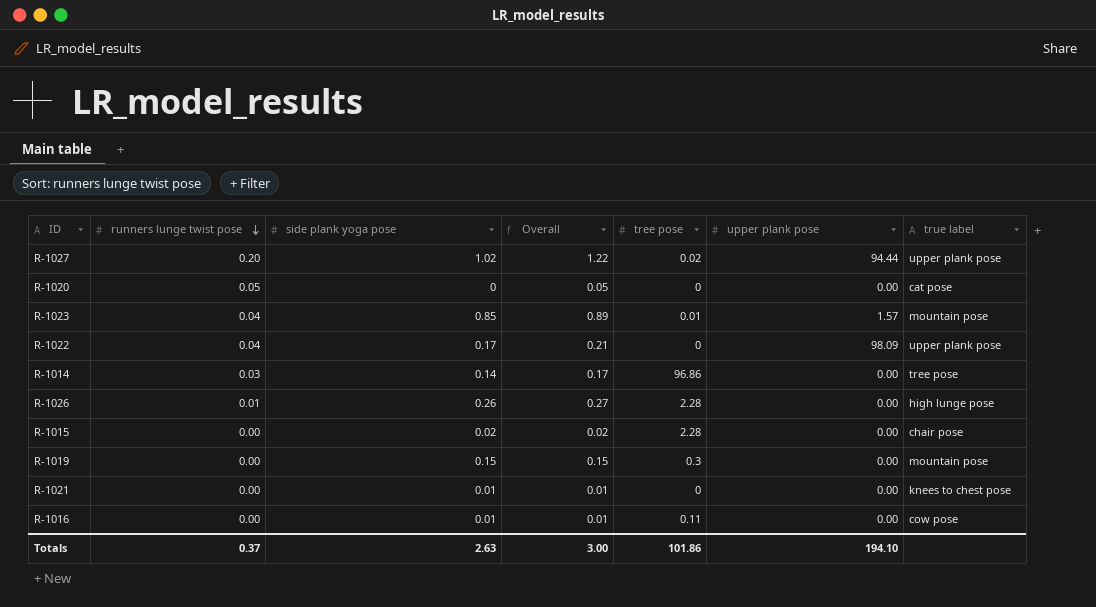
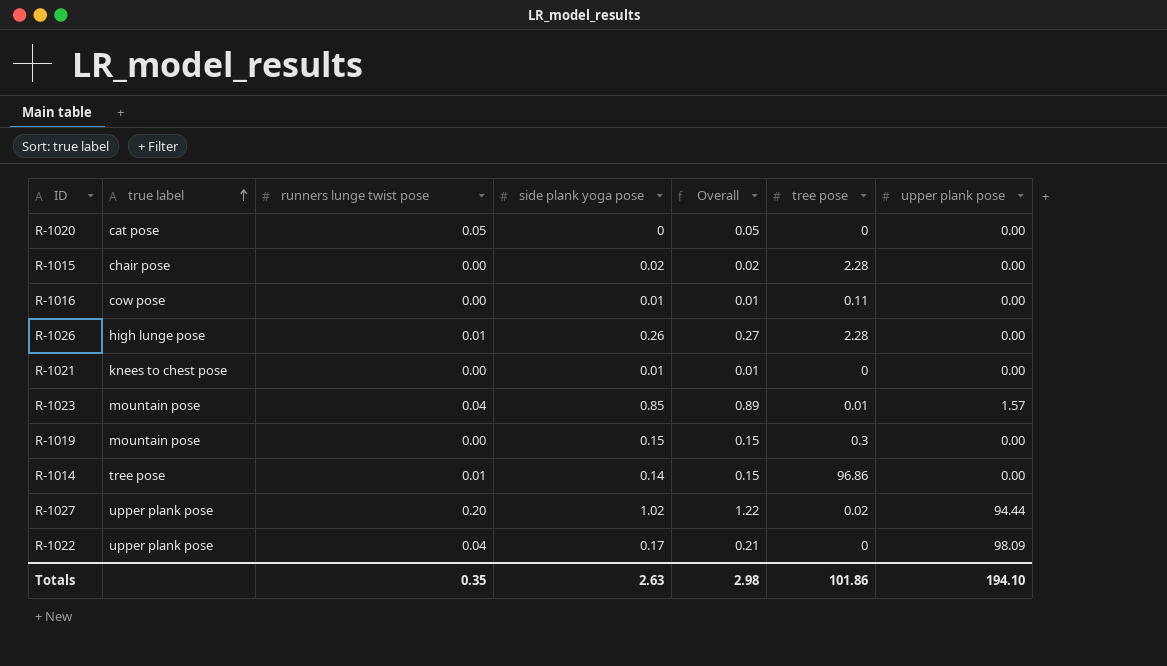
row order: runners lunge twist pose descending -> true label ascending
column true label | position: 7 -> 2
R-1014 | runners lunge twist pose: 0.03 -> 0.01
R-1014 | Overall: 0.17 -> 0.15
Totals | runners lunge twist pose: 0.37 -> 0.35
Totals | Overall: 3.00 -> 2.98

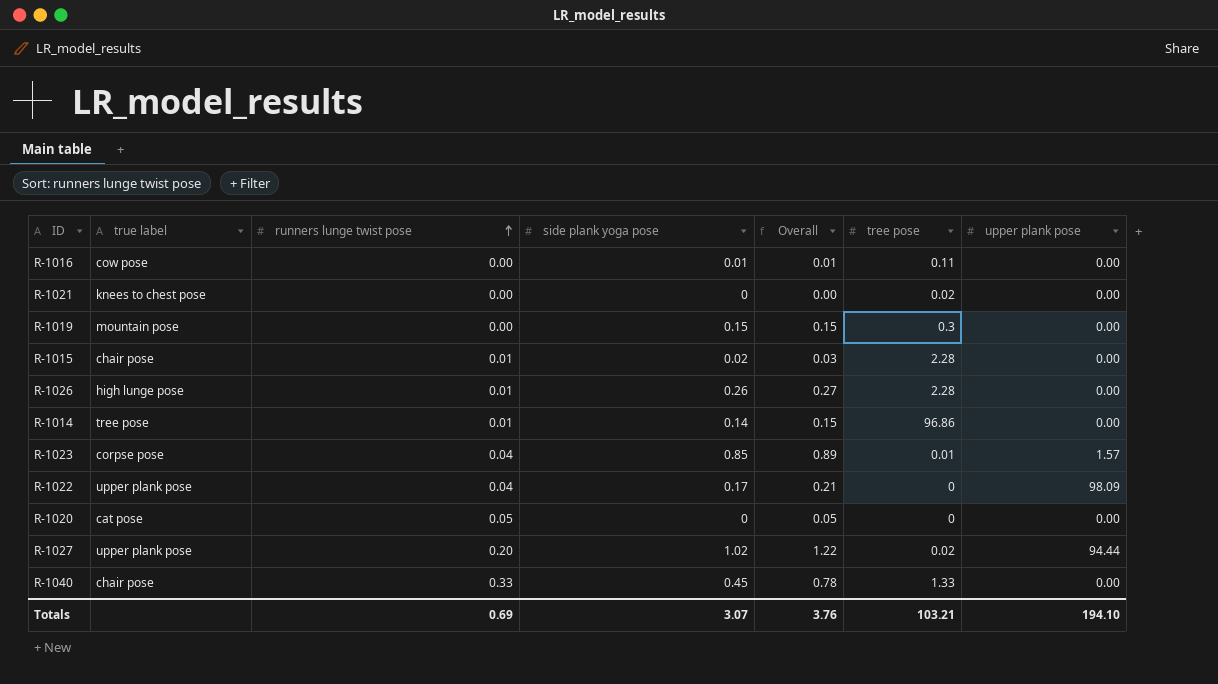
row order: true label ascending -> runners lunge twist pose ascending
R-1021 | side plank yoga pose: 0.01 -> 0
R-1021 | Overall: 0.01 -> 0.00
R-1021 | tree pose: 0 -> 0.02
R-1015 | runners lunge twist pose: 0.00 -> 0.01
R-1015 | Overall: 0.02 -> 0.03
R-1023 | true label: mountain pose -> corpse pose
row R-1040: none -> chair pose | 0.33 | 0.45 | 0.78 | 1.33 | 0.00
Totals | runners lunge twist pose: 0.35 -> 0.69
Totals | side plank yoga pose: 2.63 -> 3.07
Totals | Overall: 2.98 -> 3.76
Totals | tree pose: 101.86 -> 103.21

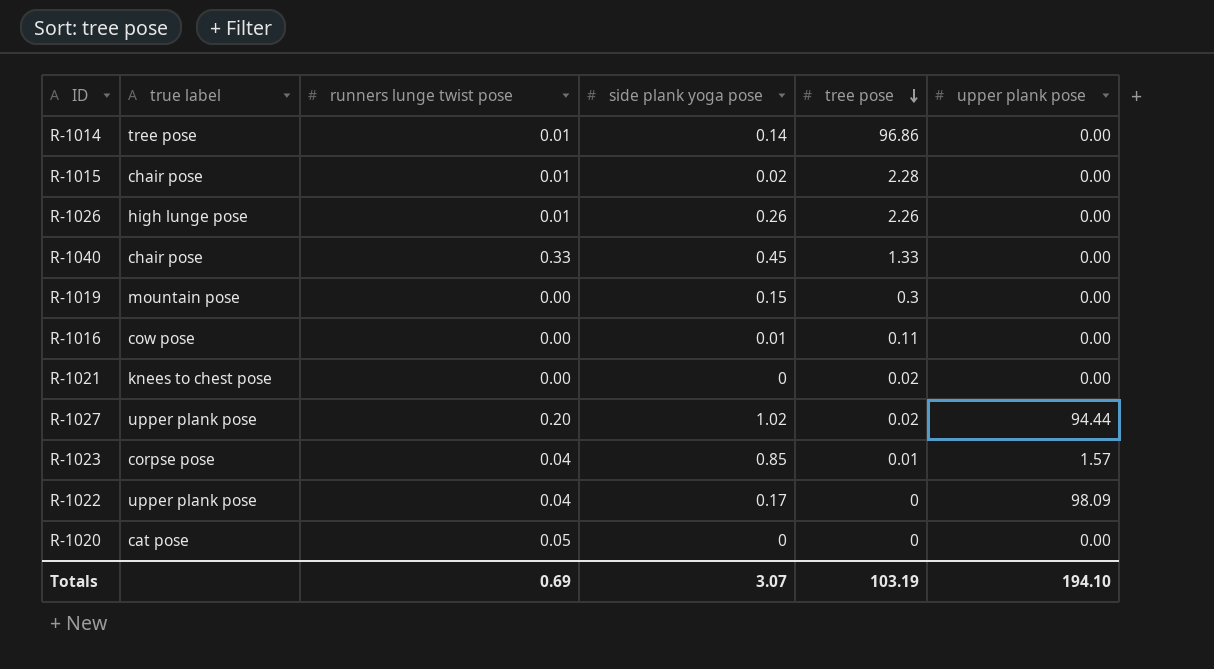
row order: runners lunge twist pose ascending -> tree pose descending
column Overall | formula: [runners lunge twist pose] + [side plank yoga pose] -> none
R-1026 | tree pose: 2.28 -> 2.26
Totals | tree pose: 103.21 -> 103.19

